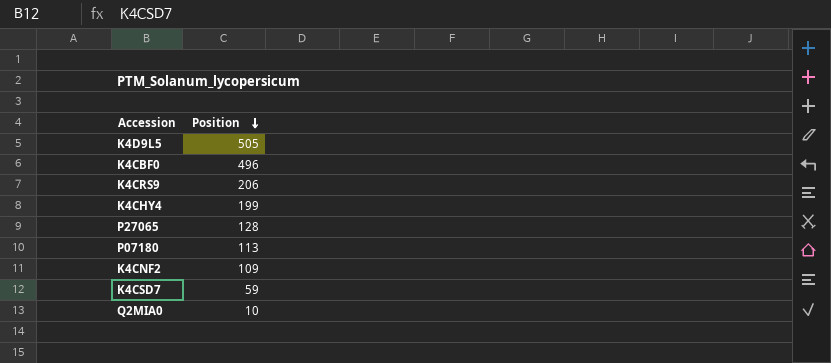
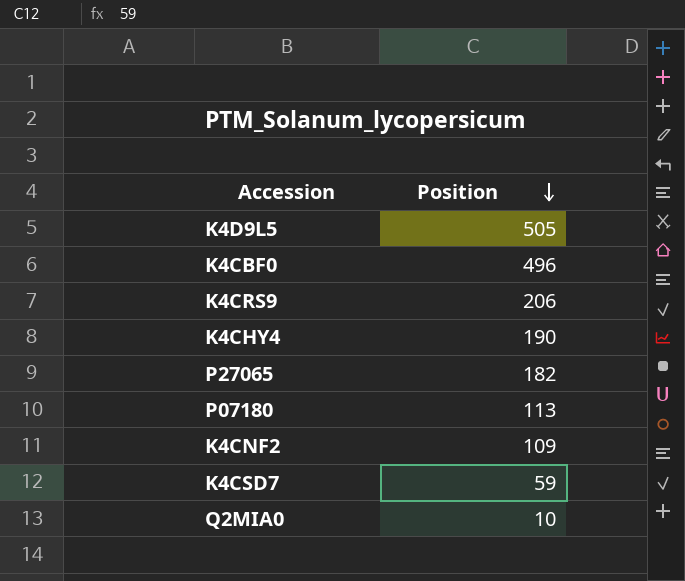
K4CHY4 | Position: 199 -> 190
P27065 | Position: 128 -> 182

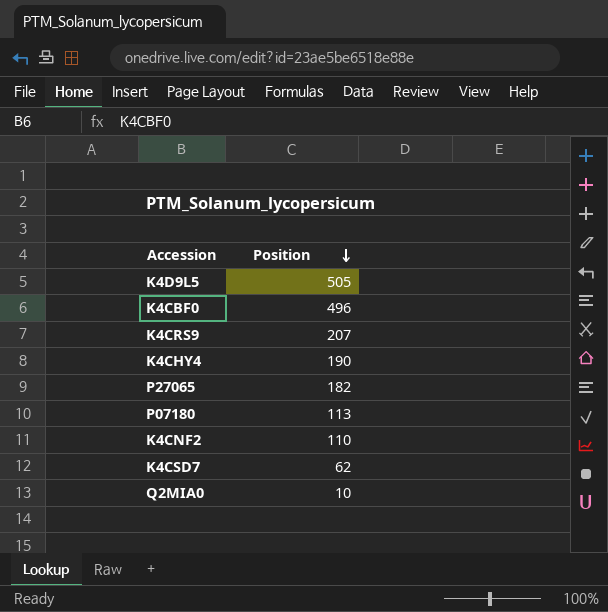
K4CRS9 | Position: 206 -> 207
K4CNF2 | Position: 109 -> 110
K4CSD7 | Position: 59 -> 62

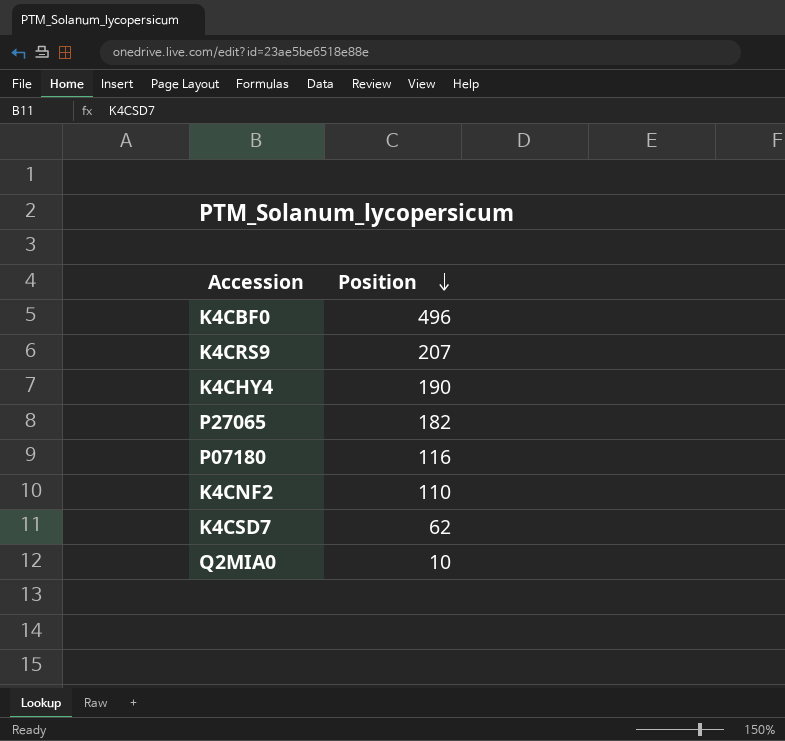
row K4D9L5: 505 -> none
P07180 | Position: 113 -> 116

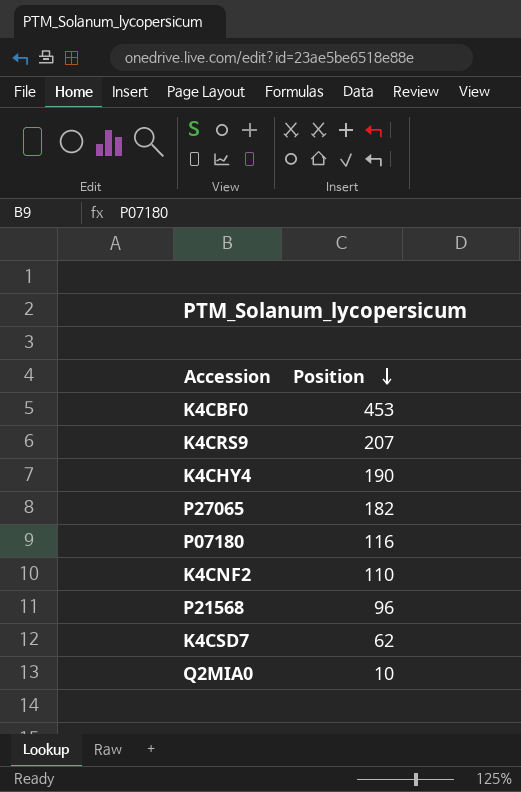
K4CBF0 | Position: 496 -> 453
row P21568: none -> 96

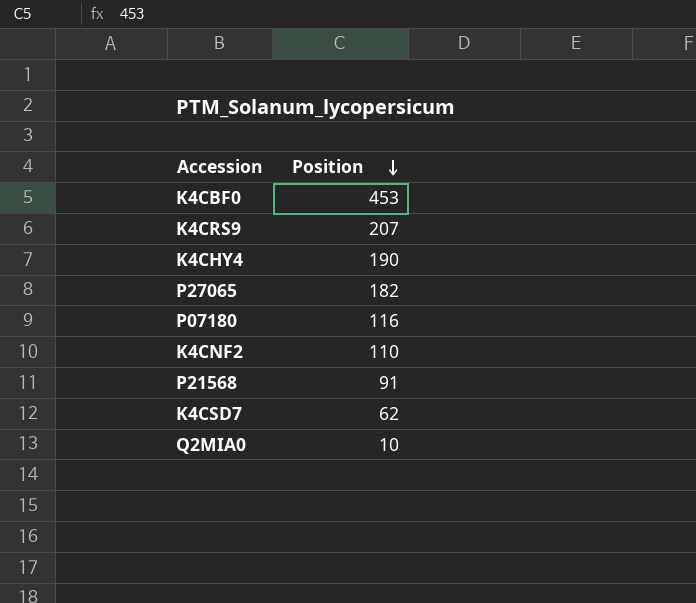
P21568 | Position: 96 -> 91

